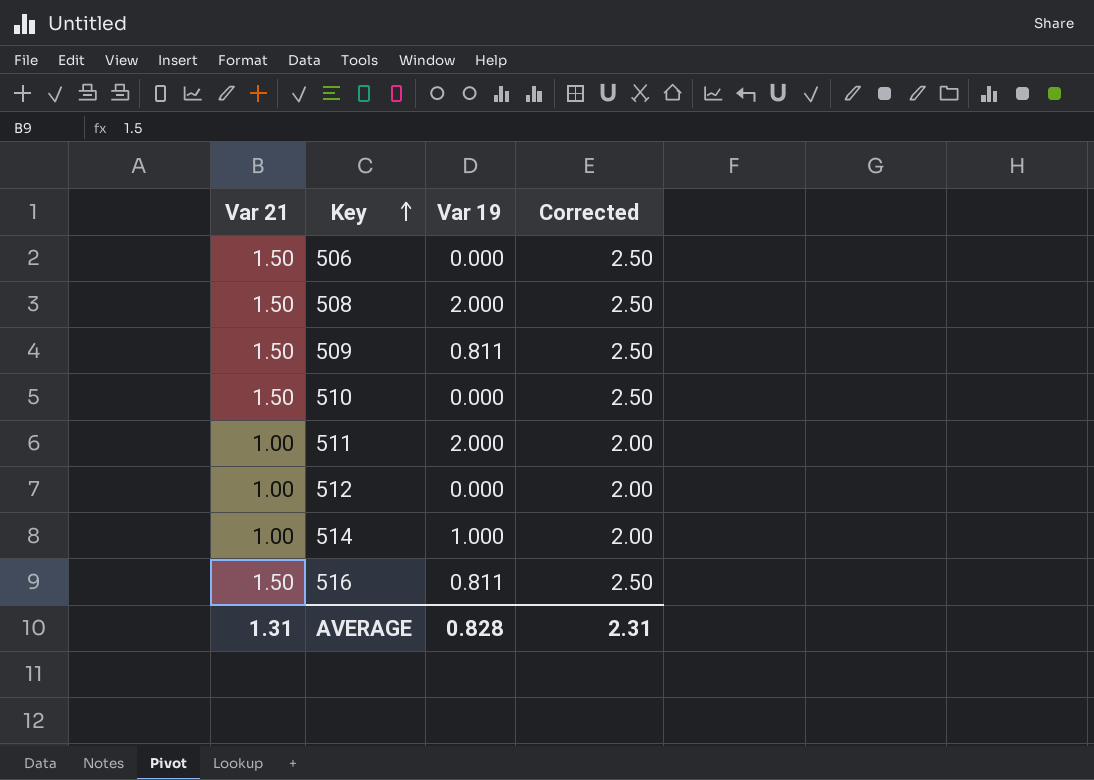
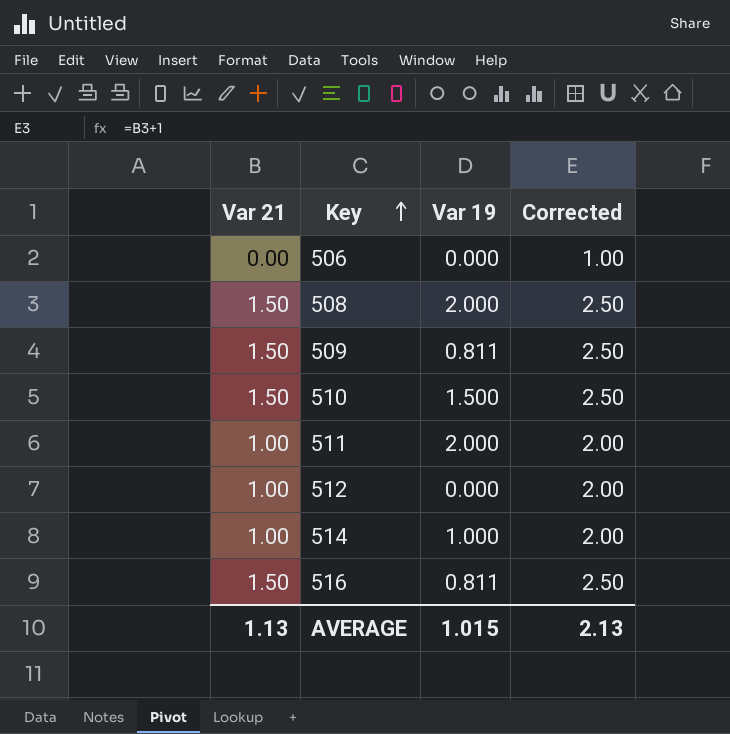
506 | Var 21: 1.50 -> 0.00
506 | Corrected: 2.50 -> 1.00
510 | Var 19: 0.000 -> 1.500
AVERAGE | Var 21: 1.31 -> 1.13
AVERAGE | Var 19: 0.828 -> 1.015
AVERAGE | Corrected: 2.31 -> 2.13

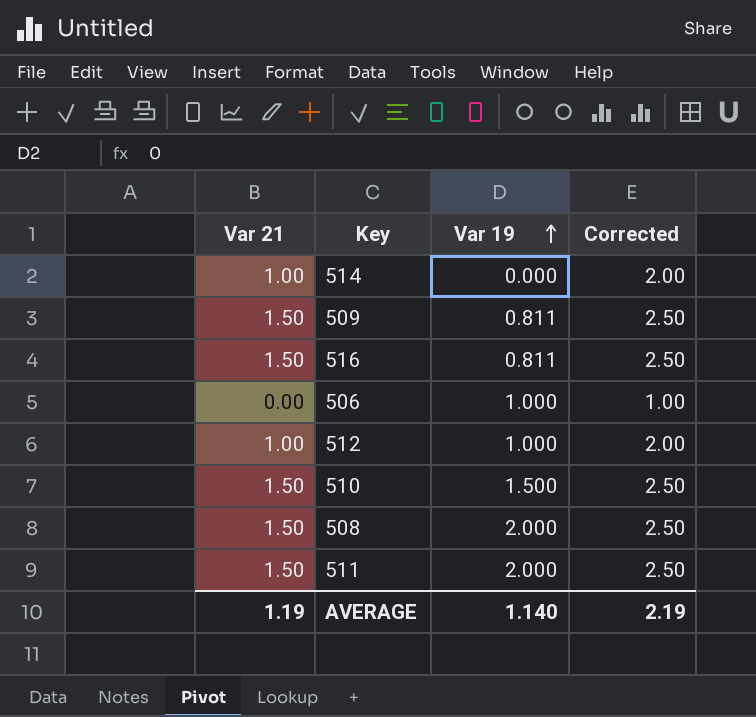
row order: Key ascending -> Var 19 ascending
514 | Var 19: 1.000 -> 0.000
506 | Var 19: 0.000 -> 1.000
512 | Var 19: 0.000 -> 1.000
511 | Var 21: 1.00 -> 1.50
511 | Corrected: 2.00 -> 2.50
AVERAGE | Var 21: 1.13 -> 1.19
AVERAGE | Var 19: 1.015 -> 1.140
AVERAGE | Corrected: 2.13 -> 2.19

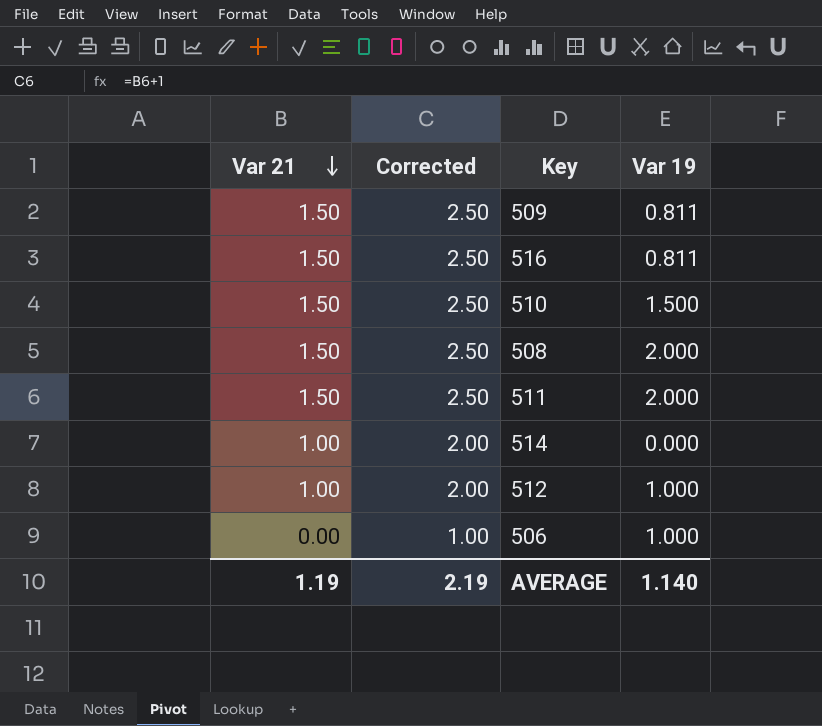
row order: Var 19 ascending -> Var 21 descending
column Corrected | position: 4 -> 2

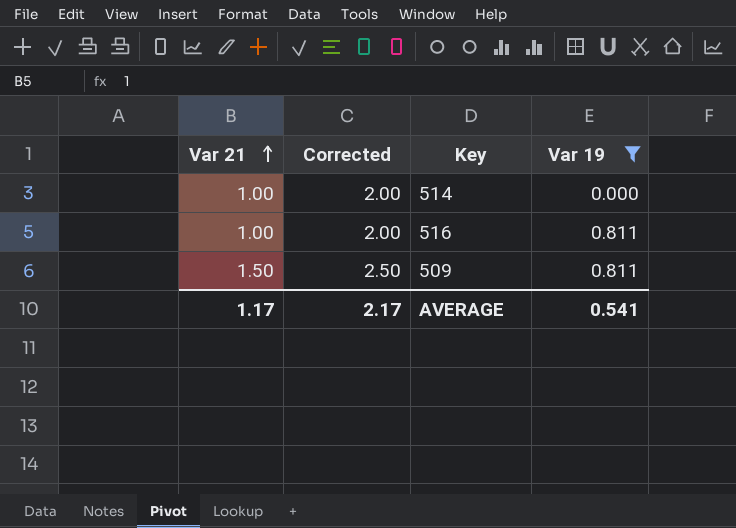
filter: none -> Var 19 <= 0.811
row order: Var 21 descending -> Var 21 ascending
516 | Var 21: 1.50 -> 1.00
516 | Corrected: 2.50 -> 2.00
AVERAGE | Var 21: 1.19 -> 1.17
AVERAGE | Corrected: 2.19 -> 2.17
AVERAGE | Var 19: 1.140 -> 0.541

